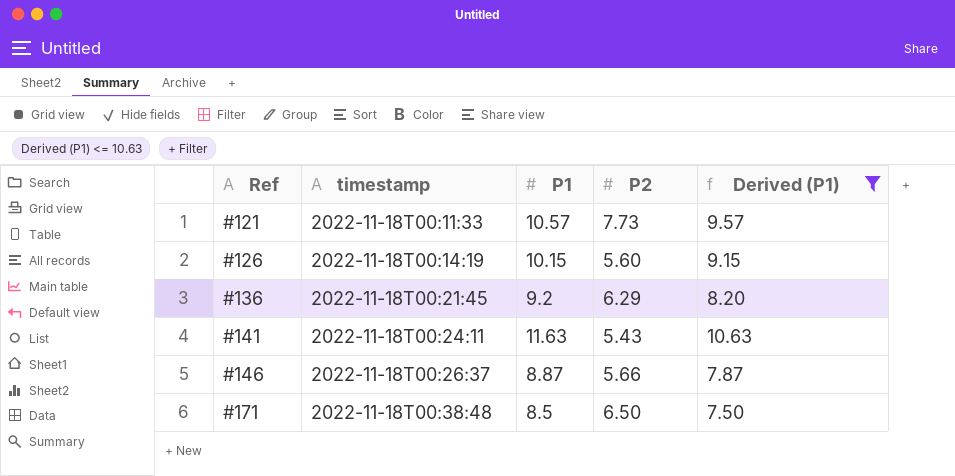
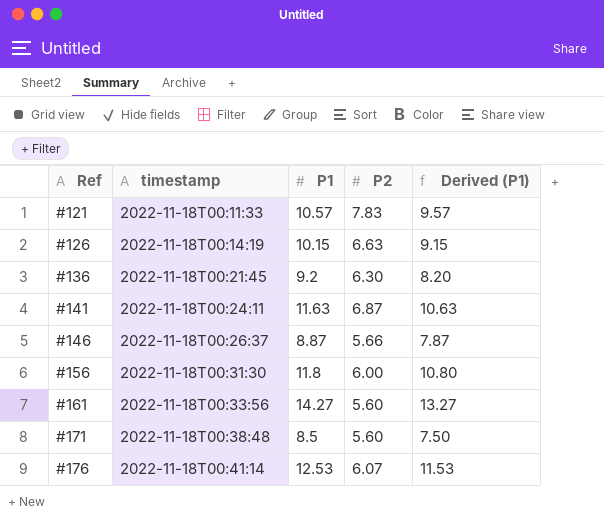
filter: Derived (P1) <= 10.63 -> none
#121 | P2: 7.73 -> 7.83
#126 | P2: 5.60 -> 6.63
#136 | P2: 6.29 -> 6.30
#141 | P2: 5.43 -> 6.87
#171 | P2: 6.50 -> 5.60

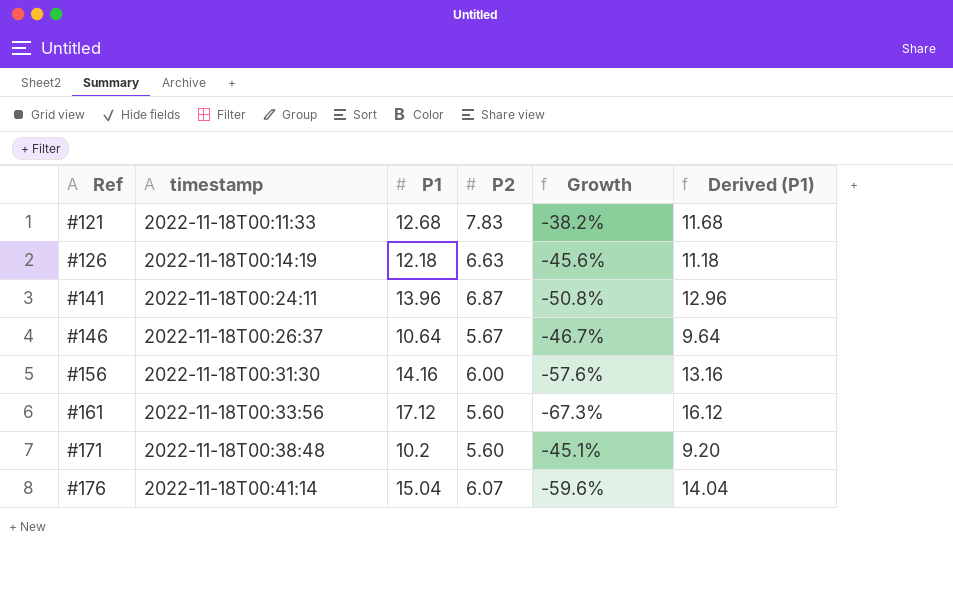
column Growth | formula: none -> ([P2] - [P1]) / [P1]
row #136: 2022-11-18T00:21:45 | 9.2 | 6.30 | 8.20 -> none
#121 | P1: 10.57 -> 12.68
#121 | Derived (P1): 9.57 -> 11.68
#126 | P1: 10.15 -> 12.18
#126 | Derived (P1): 9.15 -> 11.18
#141 | P1: 11.63 -> 13.96
#141 | Derived (P1): 10.63 -> 12.96
#146 | P1: 8.87 -> 10.64
#146 | P2: 5.66 -> 5.67
#146 | Derived (P1): 7.87 -> 9.64
#156 | P1: 11.8 -> 14.16
#156 | Derived (P1): 10.80 -> 13.16
#161 | P1: 14.27 -> 17.12
#161 | Derived (P1): 13.27 -> 16.12
#171 | P1: 8.5 -> 10.2
#171 | Derived (P1): 7.50 -> 9.20
#176 | P1: 12.53 -> 15.04
#176 | Derived (P1): 11.53 -> 14.04

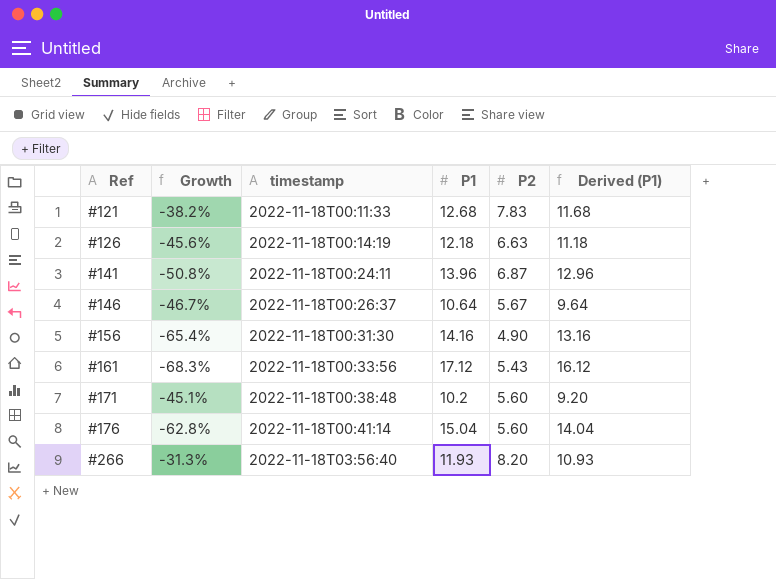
column Growth | position: 5 -> 2
#156 | Growth: -57.6% -> -65.4%
#156 | P2: 6.00 -> 4.90
#161 | Growth: -67.3% -> -68.3%
#161 | P2: 5.60 -> 5.43
#176 | Growth: -59.6% -> -62.8%
#176 | P2: 6.07 -> 5.60
row #266: none -> -31.3% | 2022-11-18T03:56:40 | 11.93 | 8.20 | 10.93

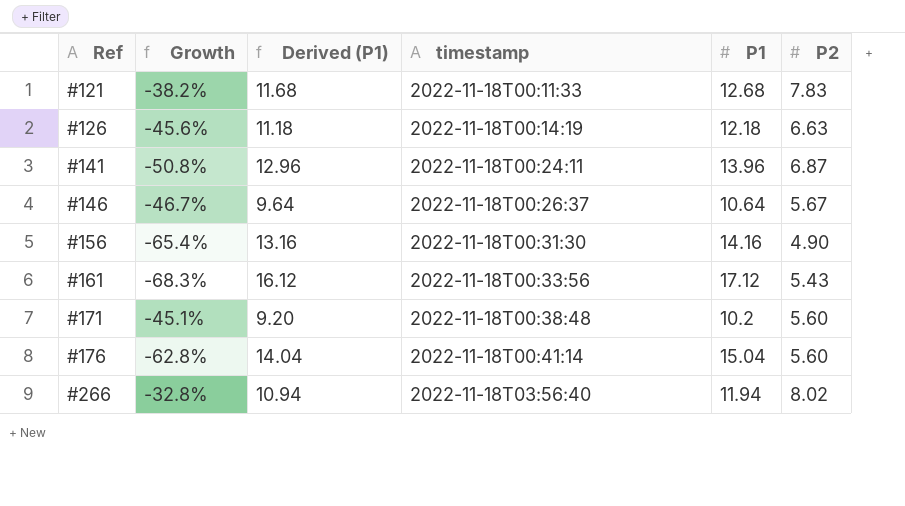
column Derived (P1) | position: 6 -> 3
#266 | Growth: -31.3% -> -32.8%
#266 | Derived (P1): 10.93 -> 10.94
#266 | P1: 11.93 -> 11.94
#266 | P2: 8.20 -> 8.02

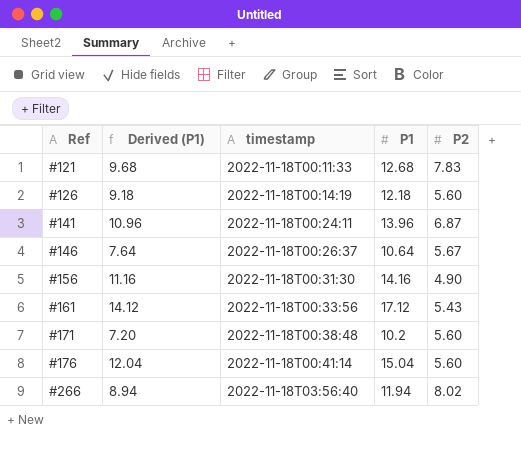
column Growth | formula: ([P2] - [P1]) / [P1] -> none
column Derived (P1) | formula: [P1] - 1 -> [P1] - 3
#126 | P2: 6.63 -> 5.60

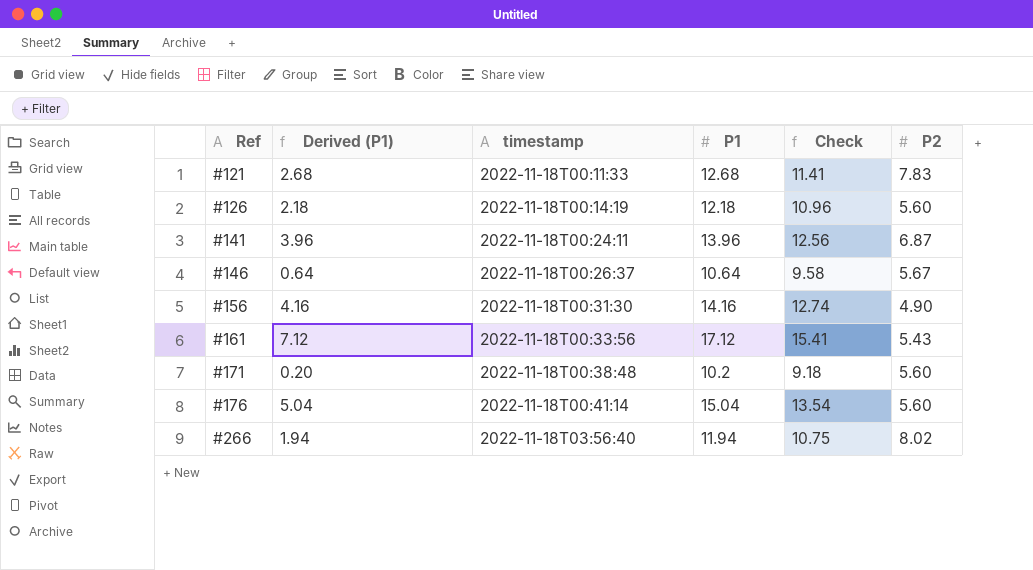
column Derived (P1) | formula: [P1] - 3 -> [P1] - 10
column Check | formula: none -> [P1] * 0.9

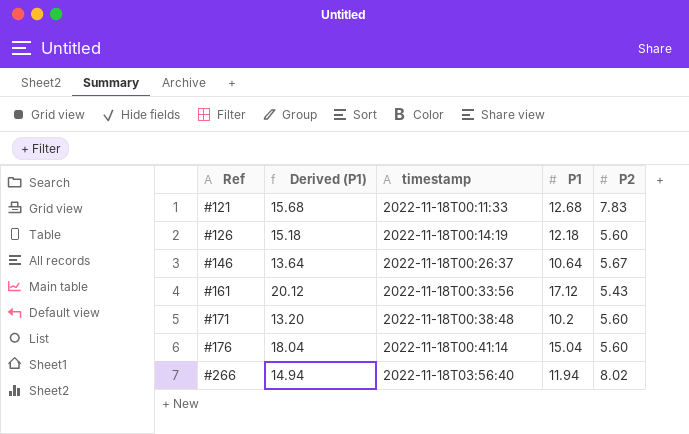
column Check | formula: [P1] * 0.9 -> none
column Derived (P1) | formula: [P1] - 10 -> [P1] + 3
row #141: 3.96 | 2022-11-18T00:24:11 | 13.96 | 12.56 | 6.87 -> none
row #156: 4.16 | 2022-11-18T00:31:30 | 14.16 | 12.74 | 4.90 -> none

